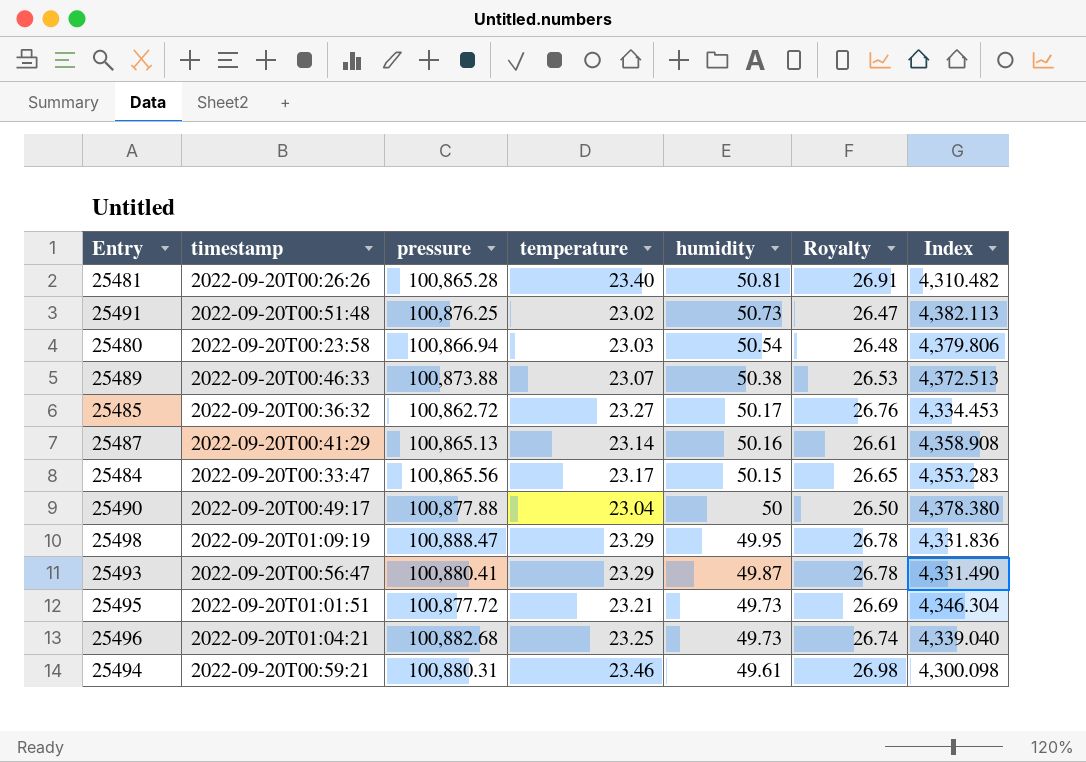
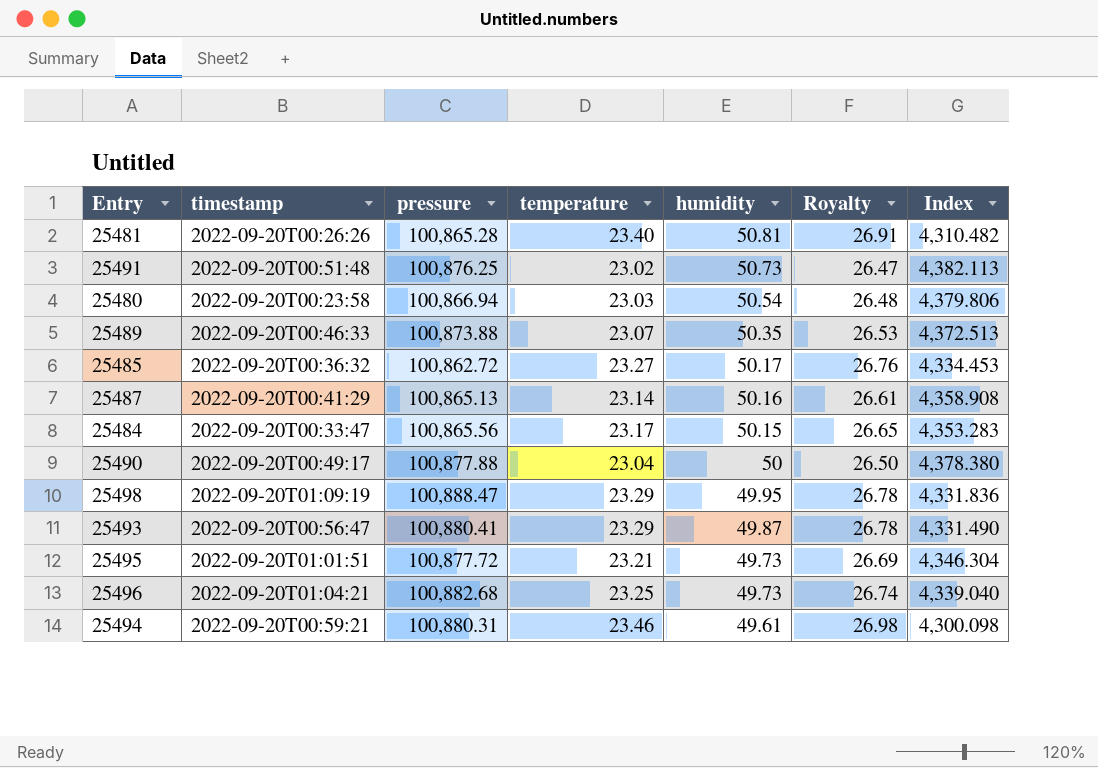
25489 | humidity: 50.38 -> 50.35

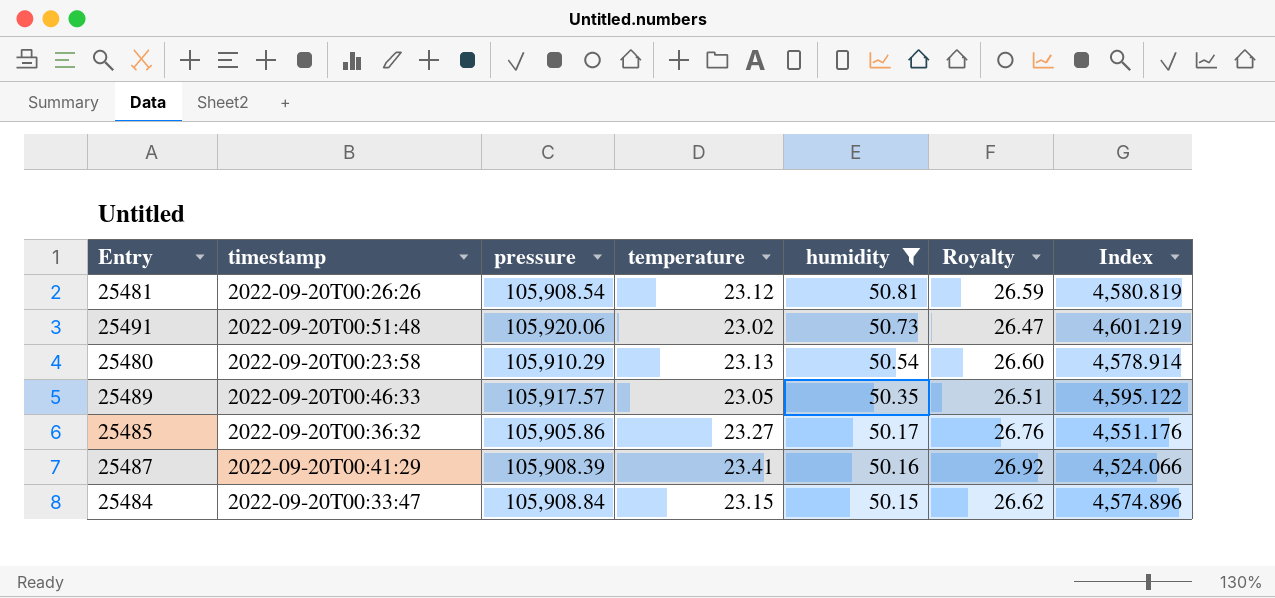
filter: none -> humidity >= 50.15
25481 | pressure: 100,865.28 -> 105,908.54
25481 | temperature: 23.40 -> 23.12
25481 | Royalty: 26.91 -> 26.59
25481 | Index: 4,310.482 -> 4,580.819
25491 | pressure: 100,876.25 -> 105,920.06
25491 | Index: 4,382.113 -> 4,601.219
25480 | pressure: 100,866.94 -> 105,910.29
25480 | temperature: 23.03 -> 23.13
25480 | Royalty: 26.48 -> 26.60
25480 | Index: 4,379.806 -> 4,578.914
25489 | pressure: 100,873.88 -> 105,917.57
25489 | temperature: 23.07 -> 23.05
25489 | Royalty: 26.53 -> 26.51
25489 | Index: 4,372.513 -> 4,595.122
25485 | pressure: 100,862.72 -> 105,905.86
25485 | Index: 4,334.453 -> 4,551.176
25487 | pressure: 100,865.13 -> 105,908.39
25487 | temperature: 23.14 -> 23.41
25487 | Royalty: 26.61 -> 26.92
25487 | Index: 4,358.908 -> 4,524.066
25484 | pressure: 100,865.56 -> 105,908.84
25484 | temperature: 23.17 -> 23.15
25484 | Royalty: 26.65 -> 26.62
25484 | Index: 4,353.283 -> 4,574.896

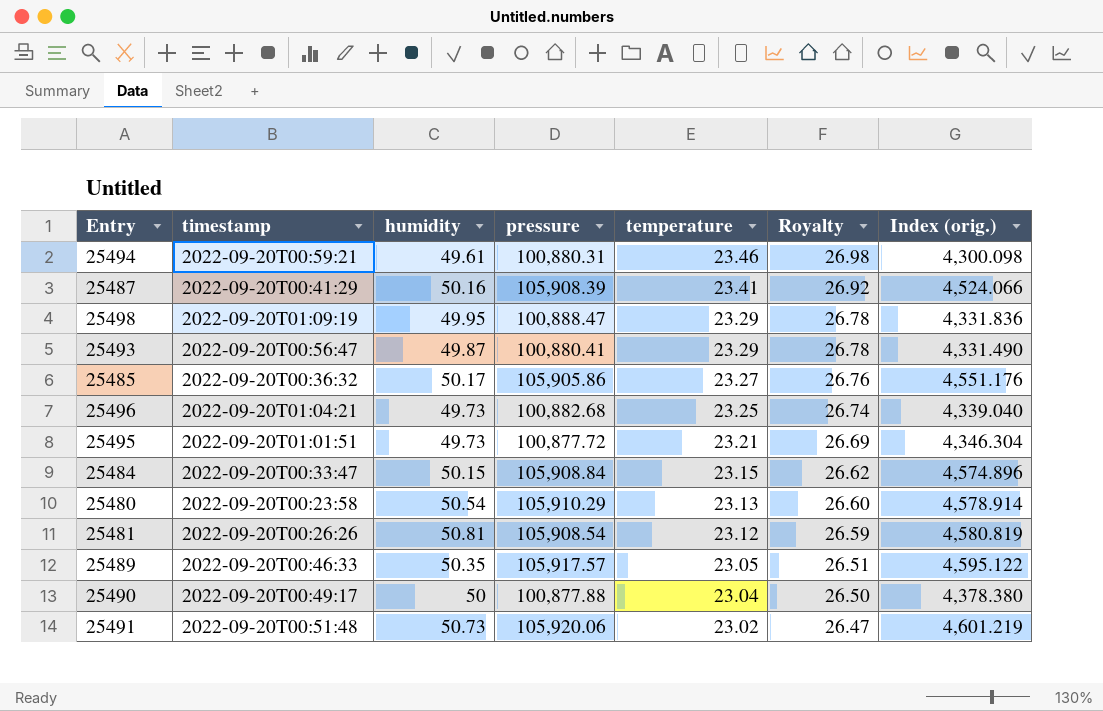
filter: humidity >= 50.15 -> none
row order: humidity descending -> temperature descending
column humidity | position: 5 -> 3
column name: Index -> Index (orig.)

